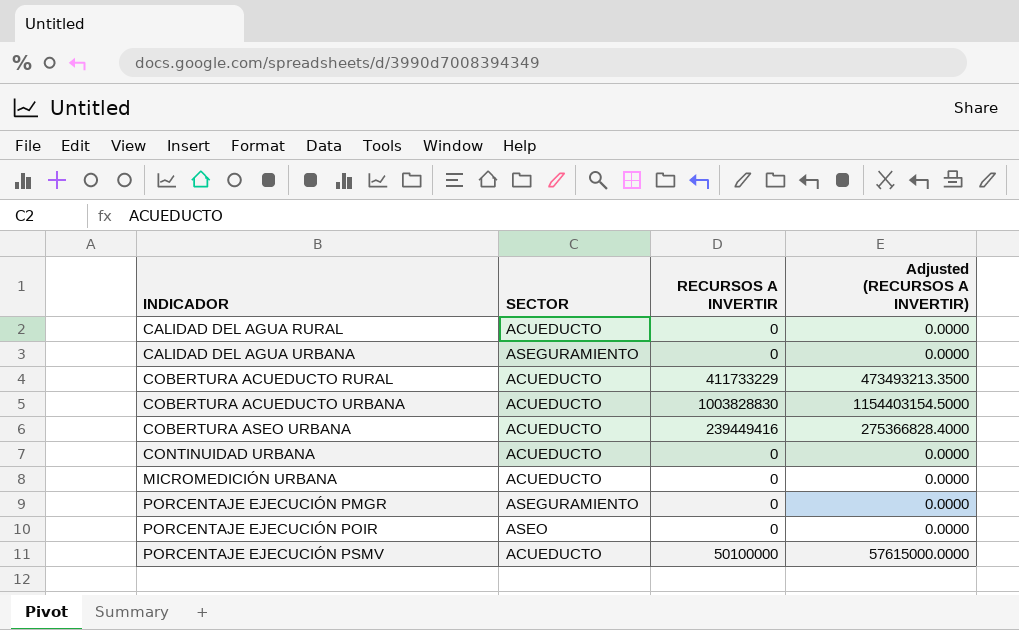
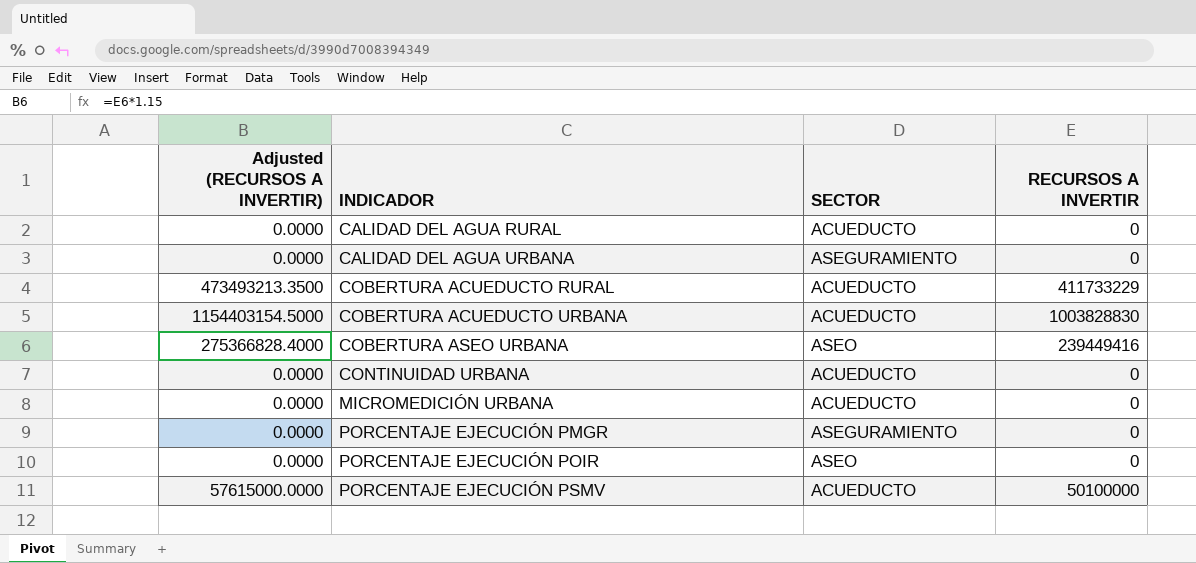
column Adjusted (RECURSOS A INVERTIR) | position: 4 -> 1
COBERTURA ASEO URBANA | SECTOR: ACUEDUCTO -> ASEO

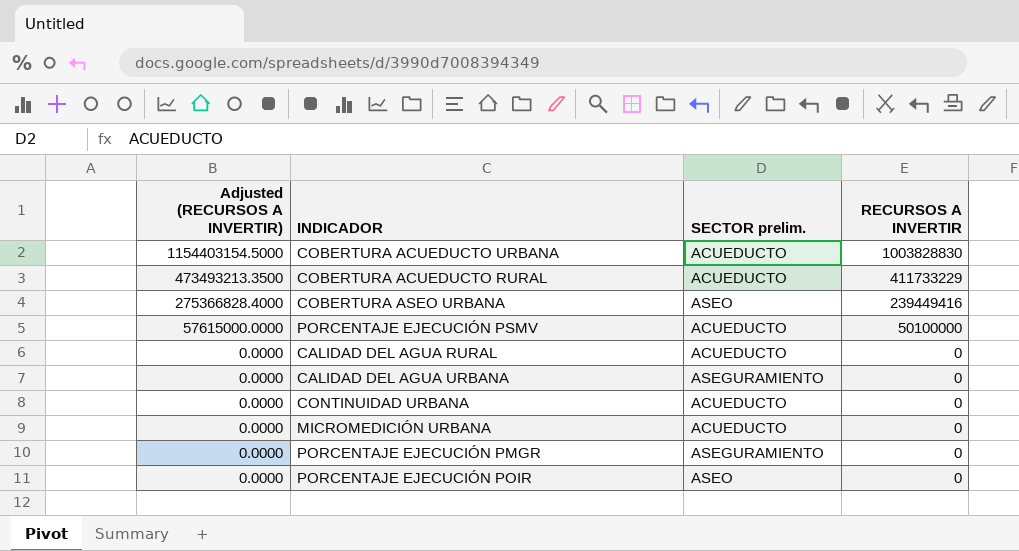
row order: INDICADOR ascending -> Adjusted (RECURSOS A INVERTIR) descending
column name: SECTOR -> SECTOR prelim.

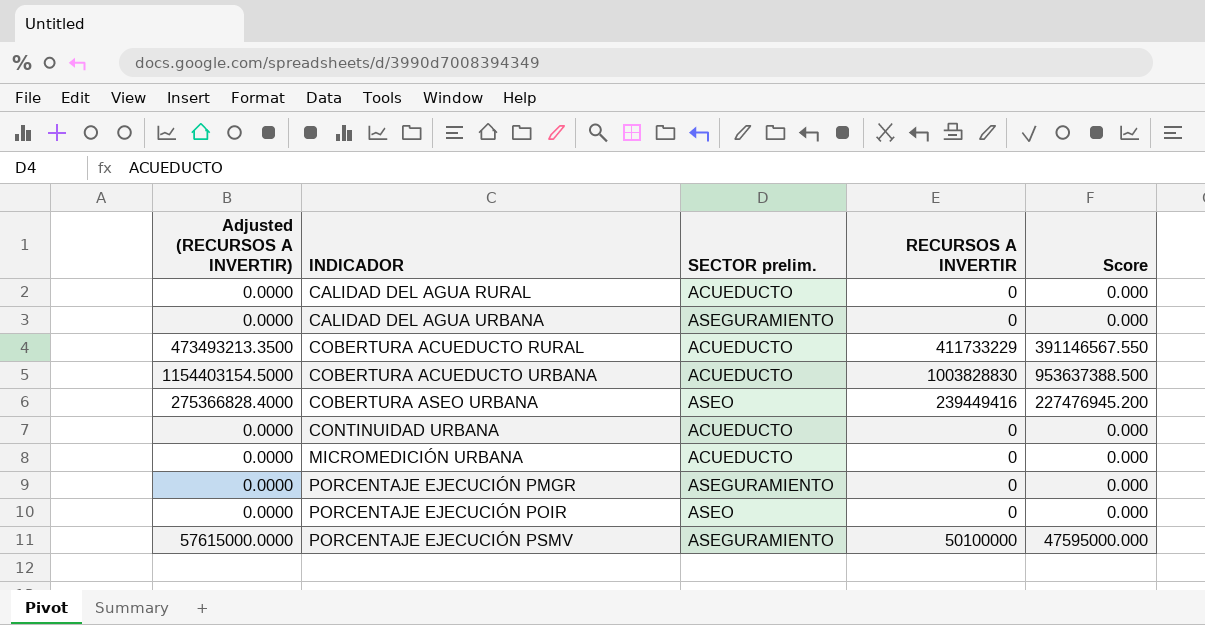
row order: Adjusted (RECURSOS A INVERTIR) descending -> INDICADOR ascending
column Score | formula: none -> [RECURSOS A INVERTIR] * 0.95
PORCENTAJE EJECUCIÓN PSMV | SECTOR prelim.: ACUEDUCTO -> ASEGURAMIENTO

